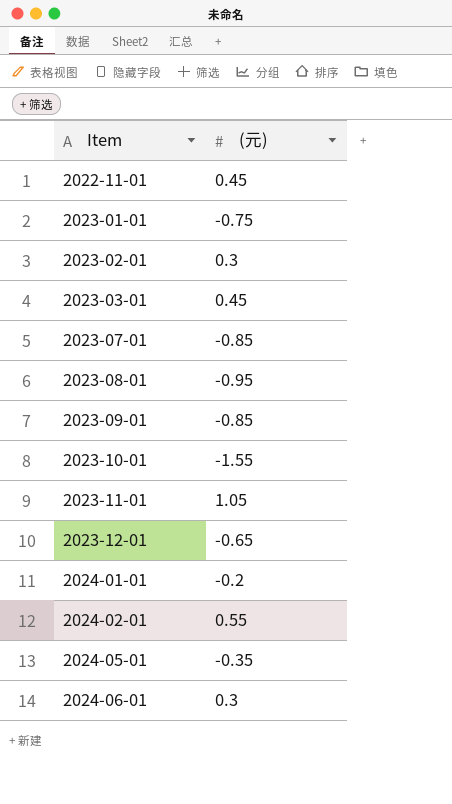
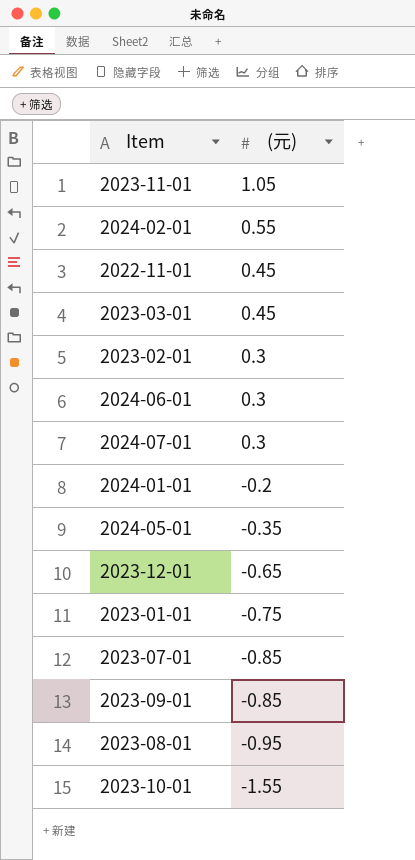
row order: Item ascending -> (元) descending
row 2024-07-01: none -> 0.3

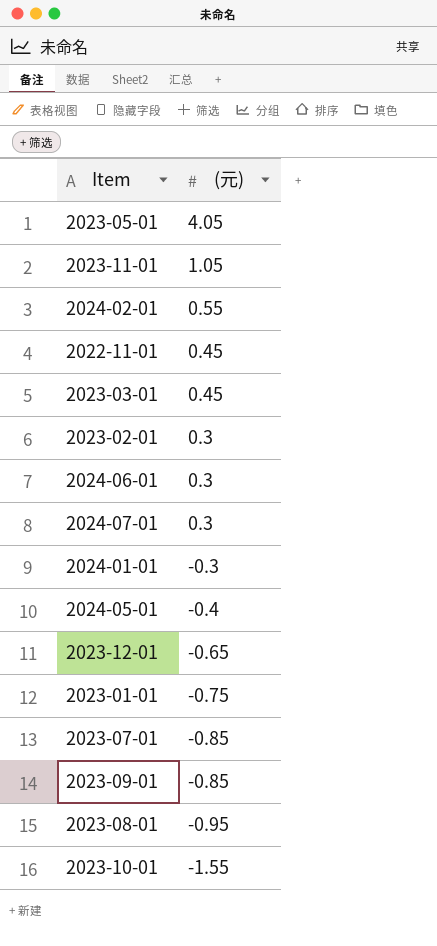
row 2023-05-01: none -> 4.05
2024-01-01 | (元): -0.2 -> -0.3
2024-05-01 | (元): -0.35 -> -0.4

